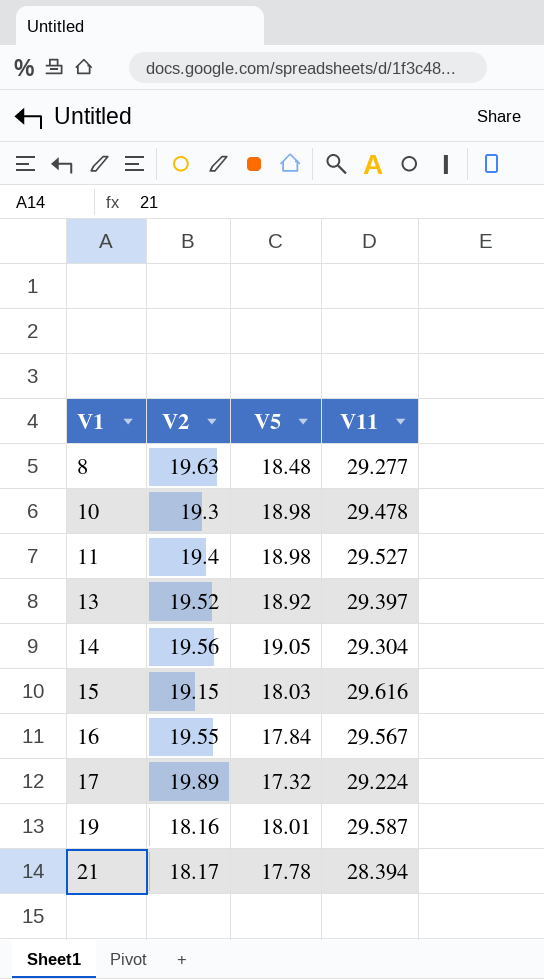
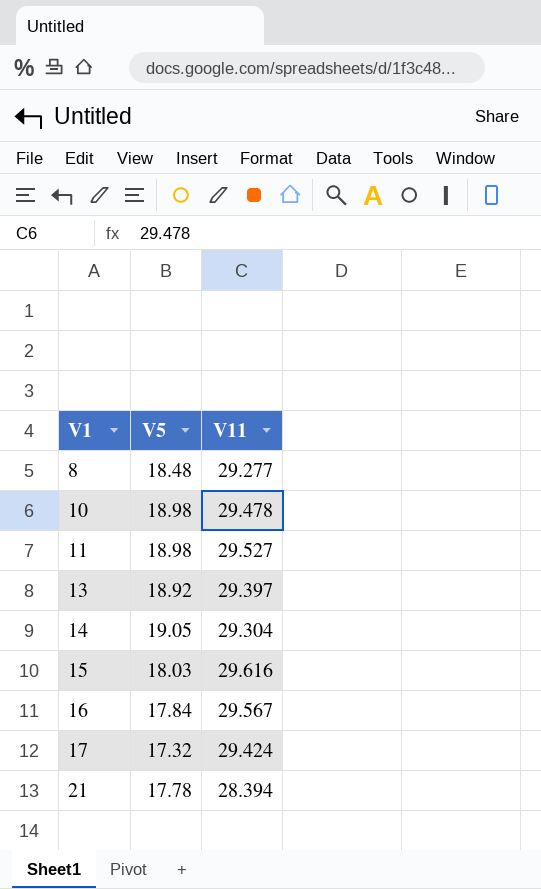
column V2 | position: 2 -> none
row 19: 18.16 | 18.01 | 29.587 -> none
17 | V11: 29.224 -> 29.424

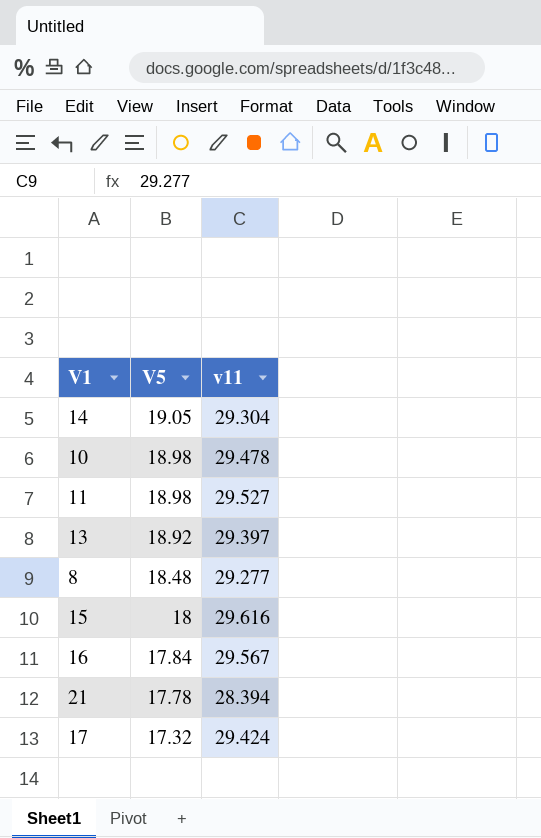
row order: V1 ascending -> V5 descending
column name: V11 -> v11
15 | V5: 18.03 -> 18

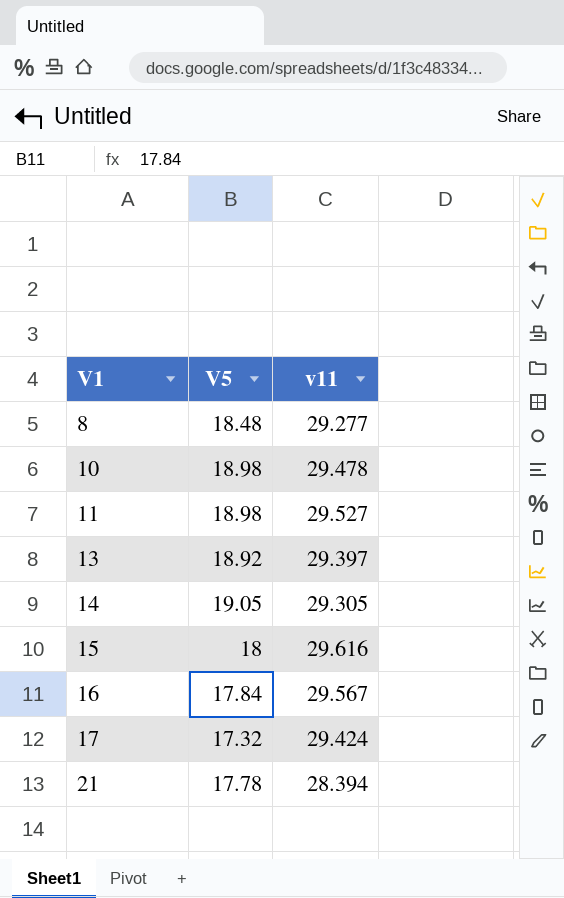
row order: V5 descending -> V1 ascending
14 | v11: 29.304 -> 29.305

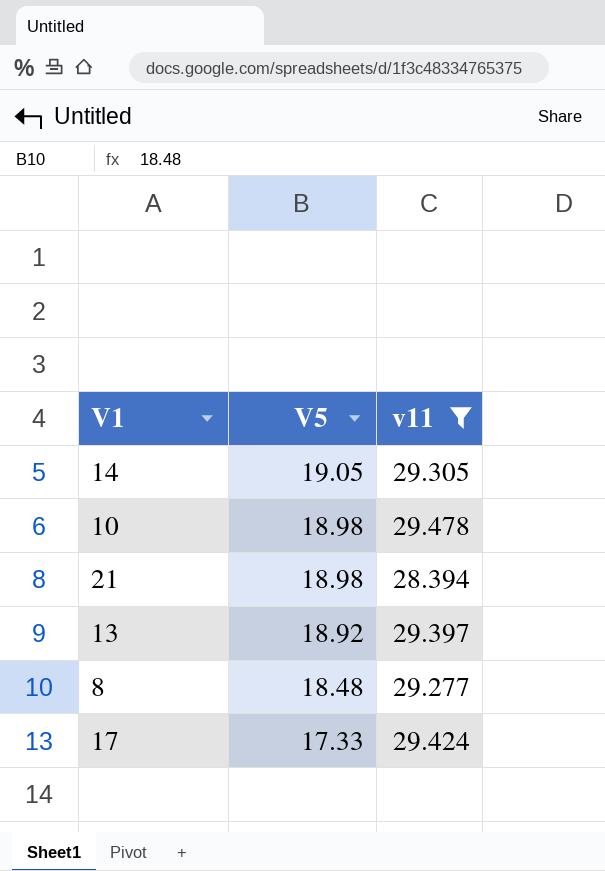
filter: none -> v11 <= 29.478
row order: V1 ascending -> V5 descending
21 | V5: 17.78 -> 18.98
17 | V5: 17.32 -> 17.33

